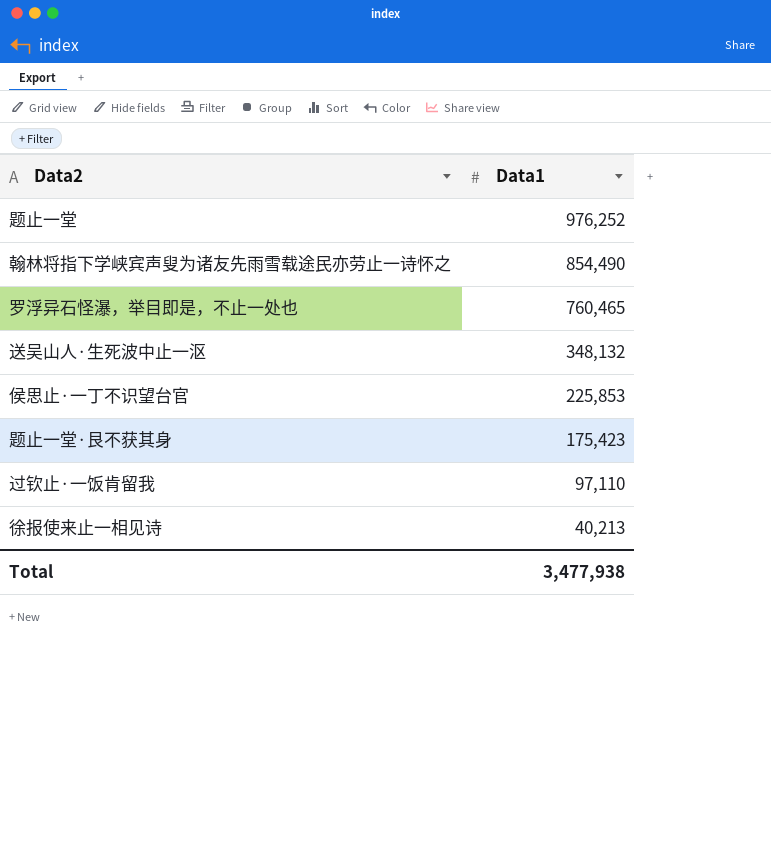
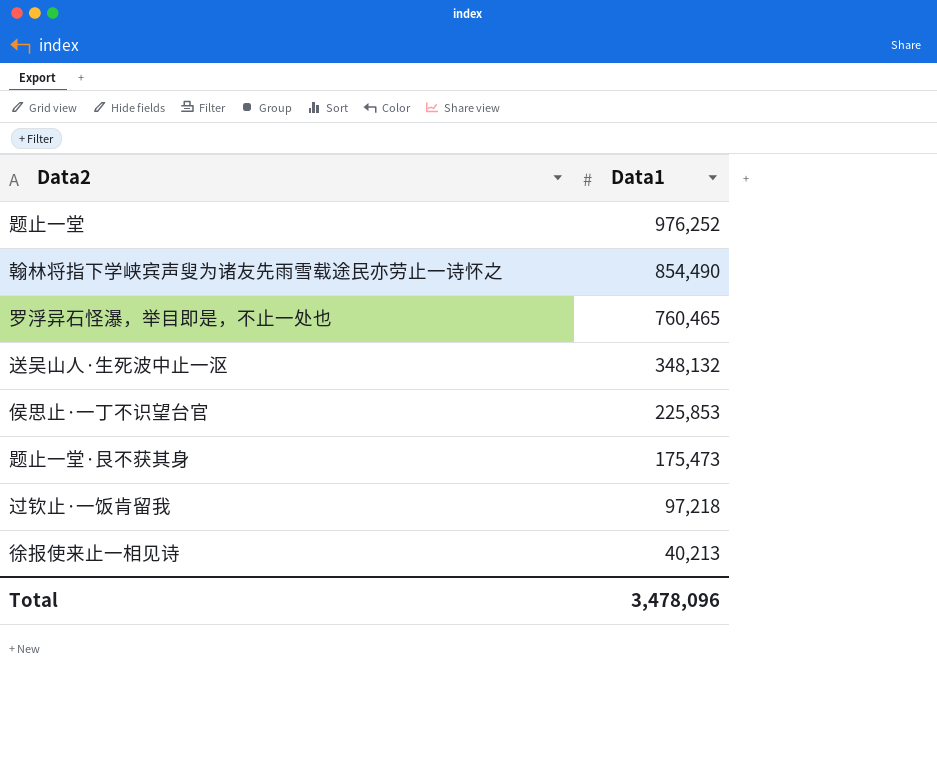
题止一堂·艮不获其身 | Data1: 175,423 -> 175,473
过钦止·一饭肯留我 | Data1: 97,110 -> 97,218
Total | Data1: 3,477,938 -> 3,478,096

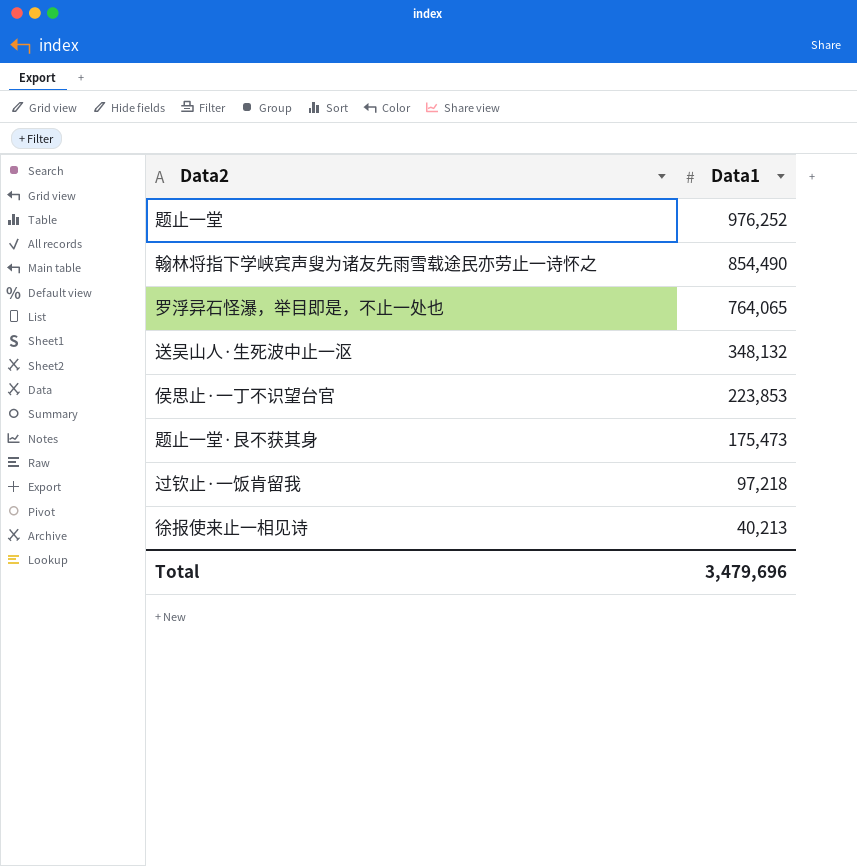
罗浮异石怪瀑，举目即是，不止一处也 | Data1: 760,465 -> 764,065
侯思止·一丁不识望台官 | Data1: 225,853 -> 223,853
Total | Data1: 3,478,096 -> 3,479,696

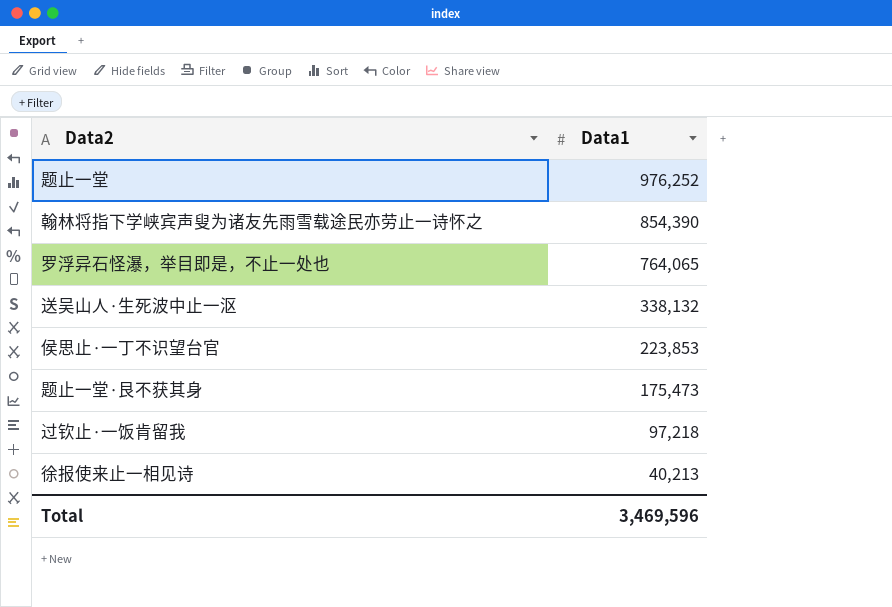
翰林将指下学峡宾声叟为诸友先雨雪载途民亦劳止一诗怀之 | Data1: 854,490 -> 854,390
送吴山人·生死波中止一沤 | Data1: 348,132 -> 338,132
Total | Data1: 3,479,696 -> 3,469,596

